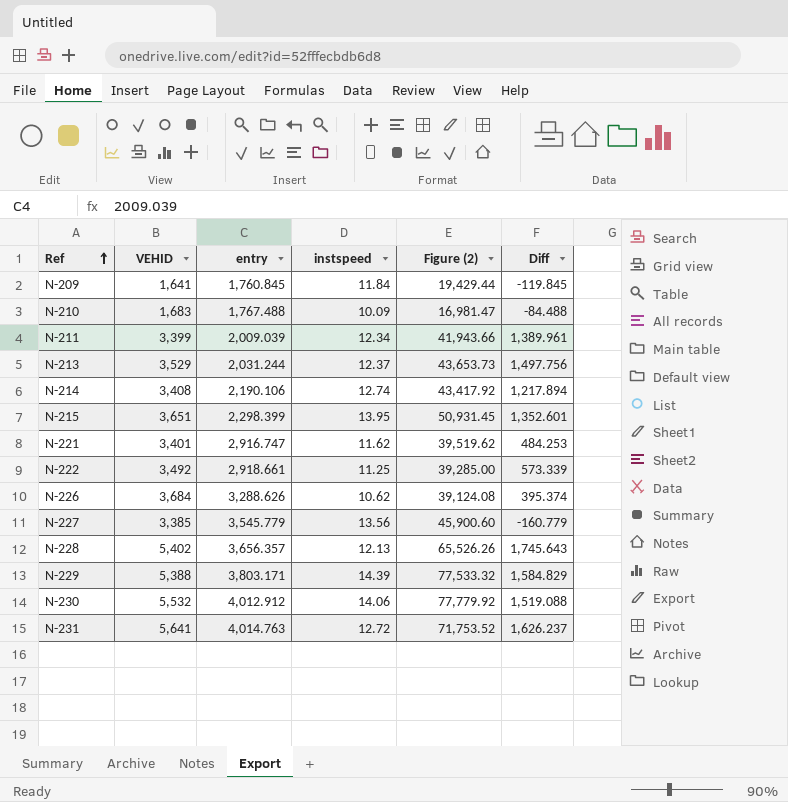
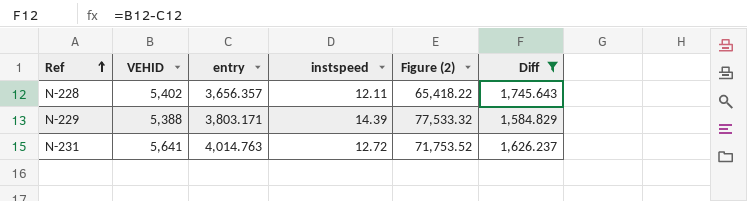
filter: none -> Diff >= 1,584.829
N-228 | instspeed: 12.13 -> 12.11
N-228 | Figure (2): 65,526.26 -> 65,418.22

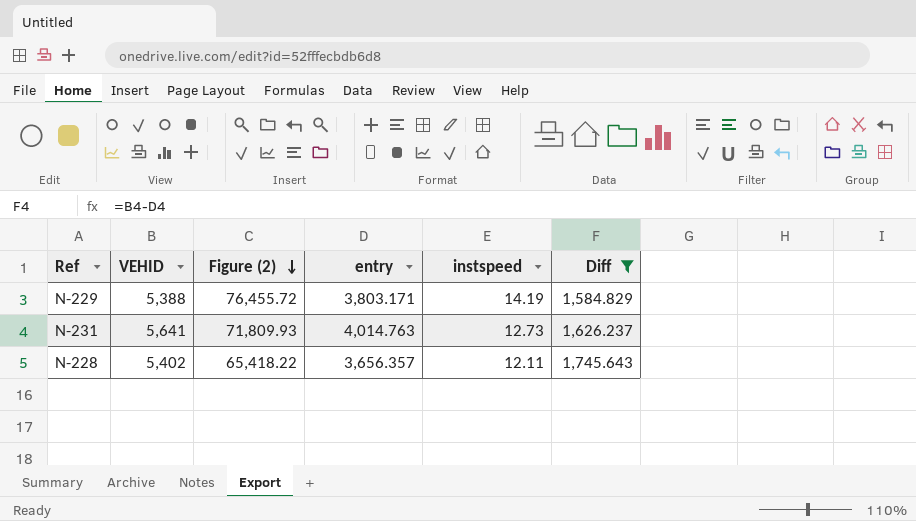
row order: Ref ascending -> Figure (2) descending
column Figure (2) | position: 5 -> 3
N-229 | Figure (2): 77,533.32 -> 76,455.72
N-229 | instspeed: 14.39 -> 14.19
N-231 | Figure (2): 71,753.52 -> 71,809.93
N-231 | instspeed: 12.72 -> 12.73

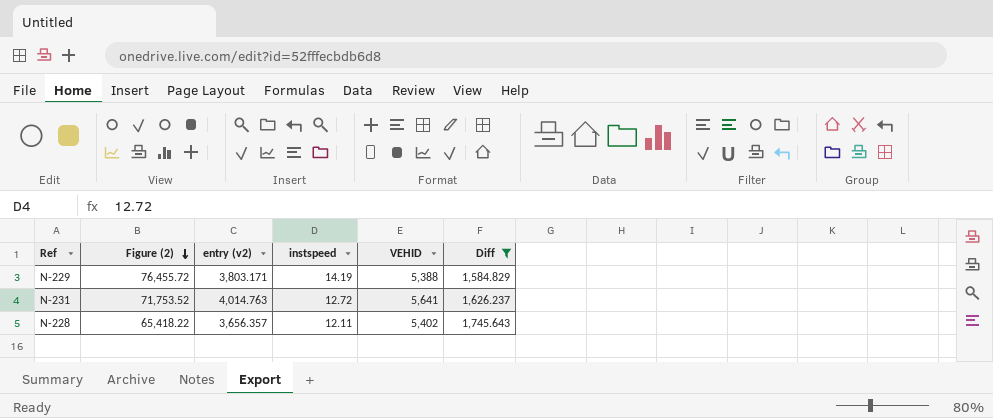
column name: entry -> entry (v2)
column VEHID | position: 2 -> 5
N-231 | Figure (2): 71,809.93 -> 71,753.52
N-231 | instspeed: 12.73 -> 12.72

